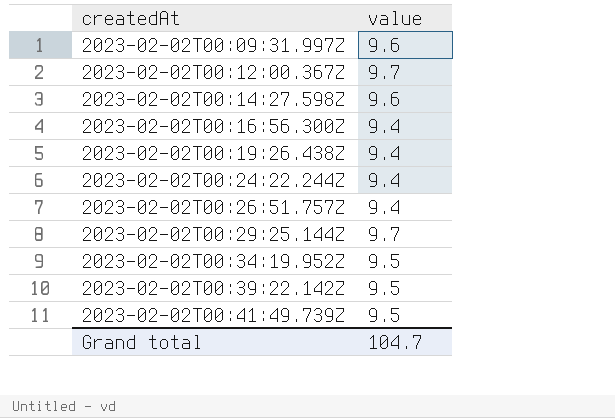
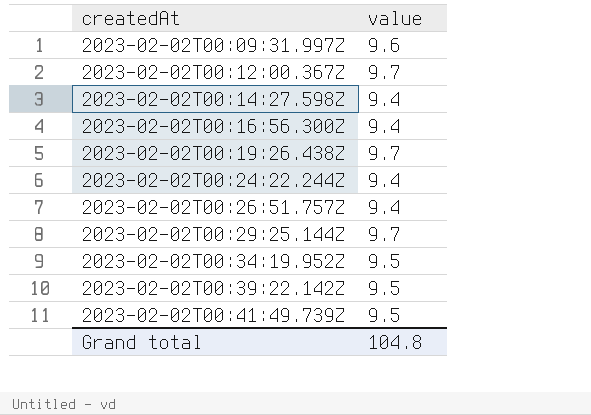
2023-02-02T00:14:27.598Z | value: 9.6 -> 9.4
2023-02-02T00:19:26.438Z | value: 9.4 -> 9.7
Grand total | value: 104.7 -> 104.8

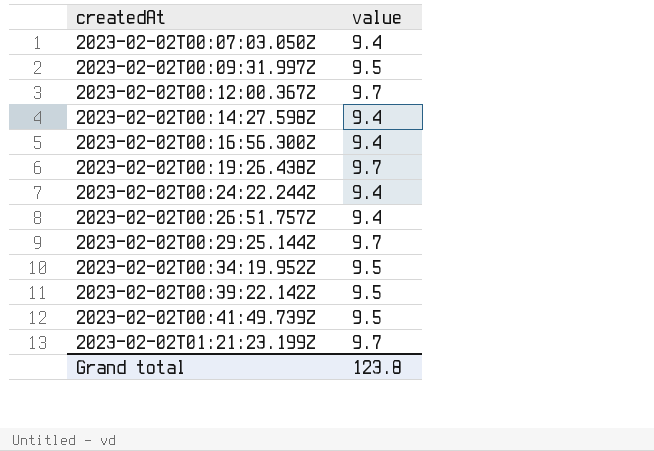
row 2023-02-02T00:07:03.050Z: none -> 9.4
2023-02-02T00:09:31.997Z | value: 9.6 -> 9.5
row 2023-02-02T01:21:23.199Z: none -> 9.7
Grand total | value: 104.8 -> 123.8

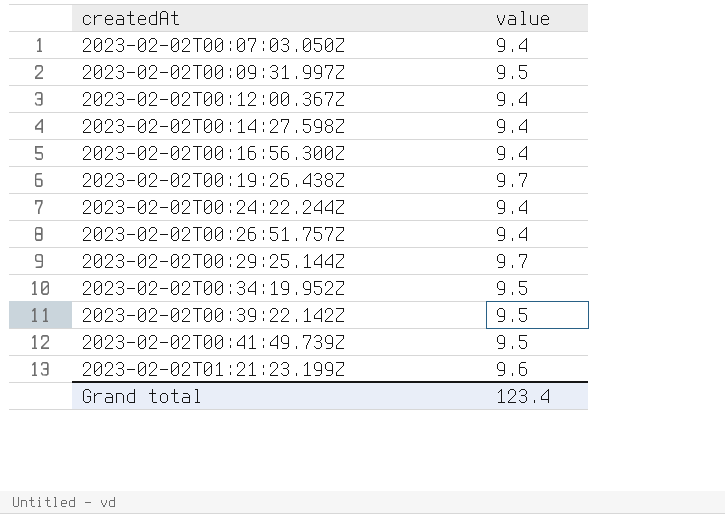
2023-02-02T00:12:00.367Z | value: 9.7 -> 9.4
2023-02-02T01:21:23.199Z | value: 9.7 -> 9.6
Grand total | value: 123.8 -> 123.4

